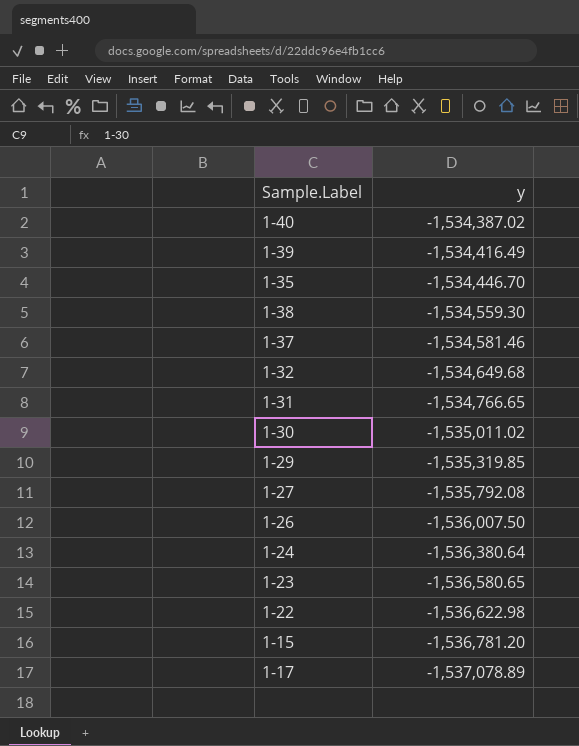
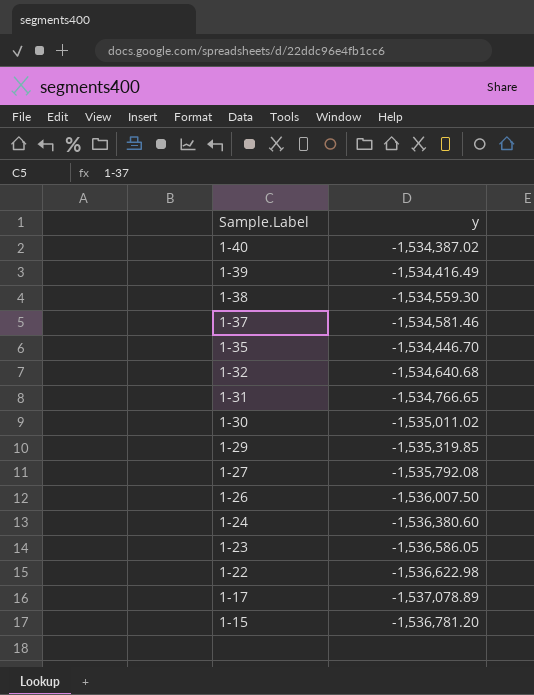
row order: y descending -> Sample.Label descending
1-32 | y: -1,534,649.68 -> -1,534,640.68
1-24 | y: -1,536,380.64 -> -1,536,380.60
1-23 | y: -1,536,580.65 -> -1,536,586.05

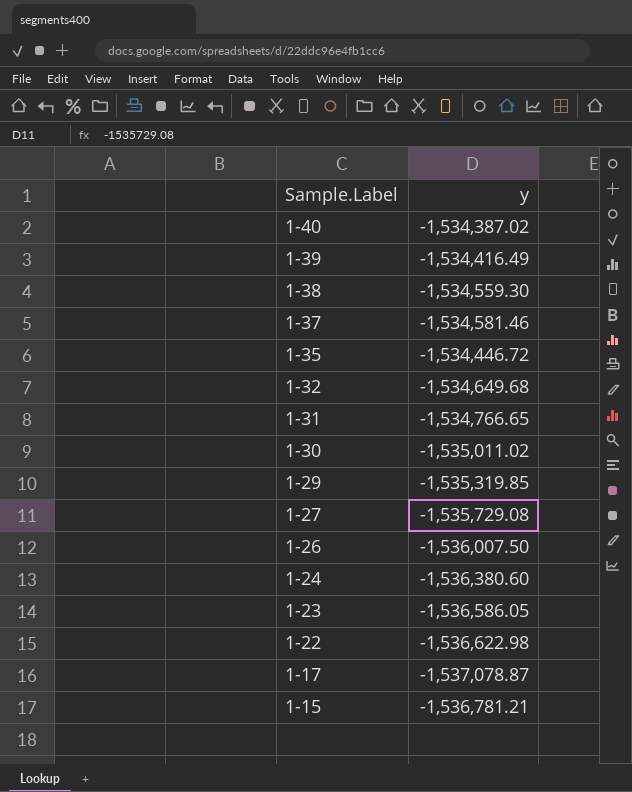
1-35 | y: -1,534,446.70 -> -1,534,446.72
1-32 | y: -1,534,640.68 -> -1,534,649.68
1-27 | y: -1,535,792.08 -> -1,535,729.08
1-17 | y: -1,537,078.89 -> -1,537,078.87
1-15 | y: -1,536,781.20 -> -1,536,781.21

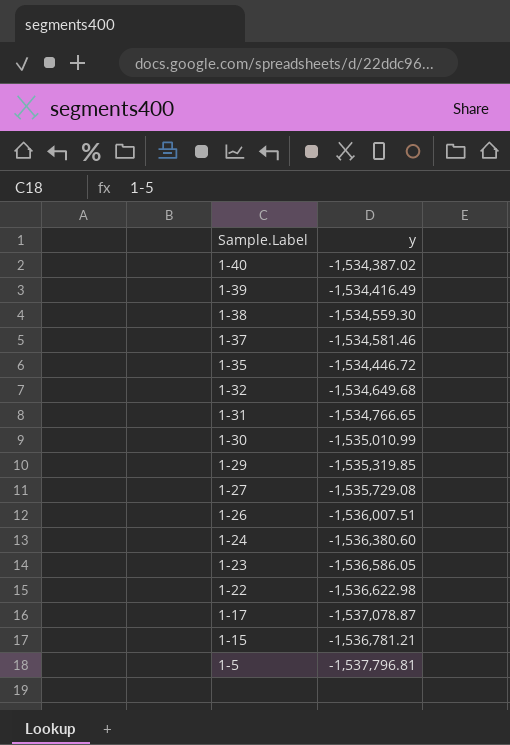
1-30 | y: -1,535,011.02 -> -1,535,010.99
1-26 | y: -1,536,007.50 -> -1,536,007.51
row 1-5: none -> -1,537,796.81

